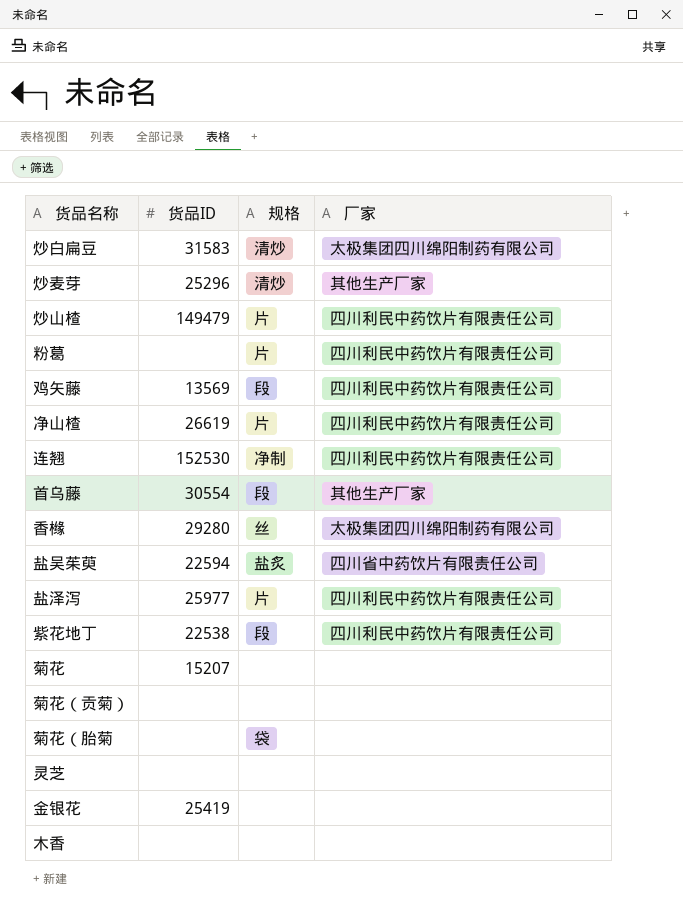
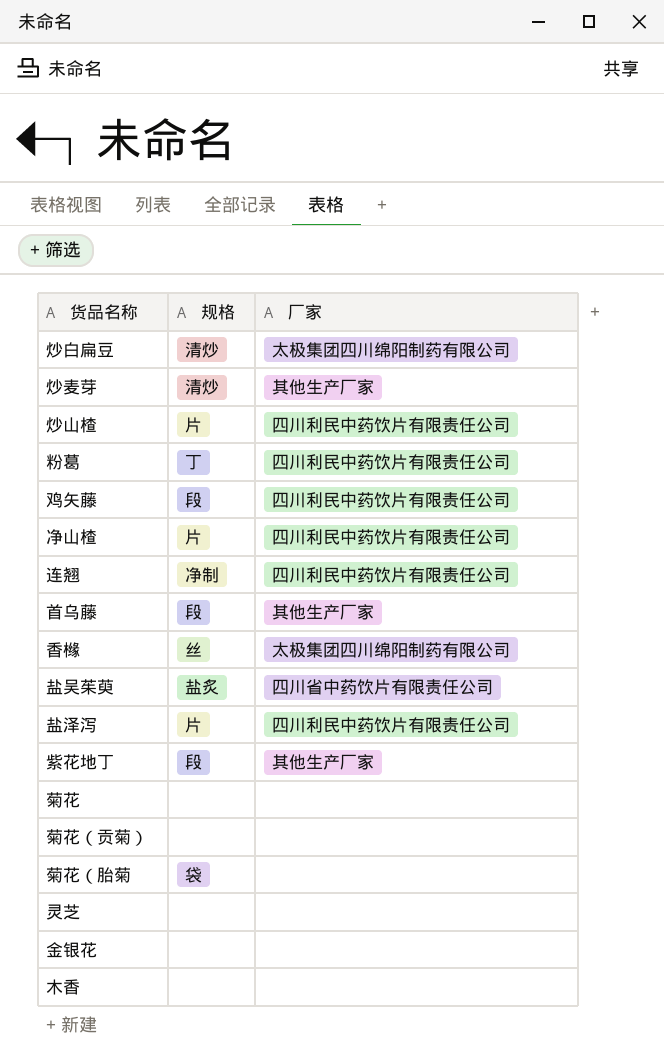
column 货品ID | position: 2 -> none
粉葛 | 规格: 片 -> 丁
紫花地丁 | 厂家: 四川利民中药饮片有限责任公司 -> 其他生产厂家

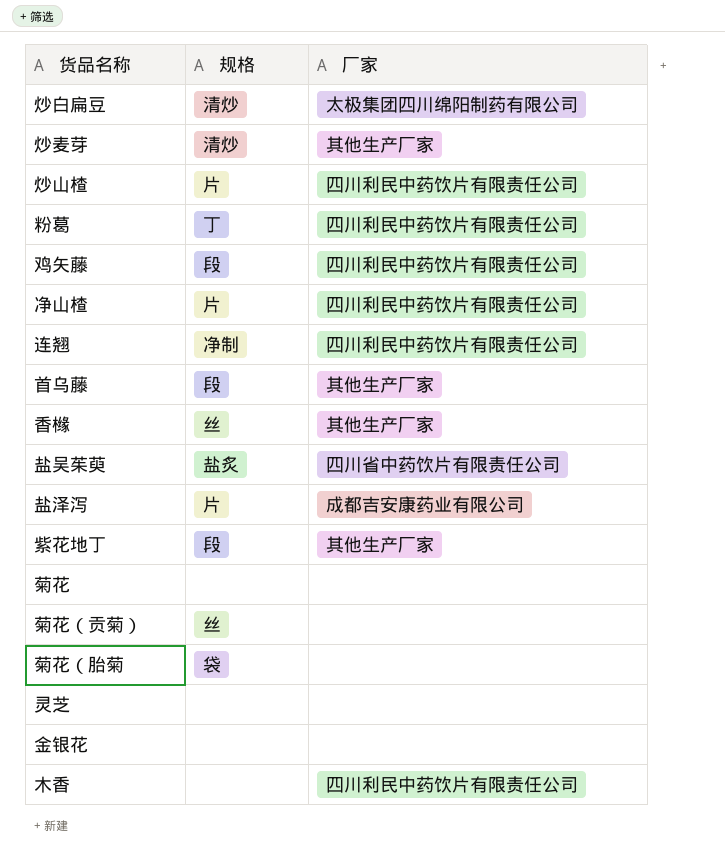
香橼 | 厂家: 太极集团四川绵阳制药有限公司 -> 其他生产厂家
盐泽泻 | 厂家: 四川利民中药饮片有限责任公司 -> 成都吉安康药业有限公司
菊花（贡菊） | 规格: none -> 丝
木香 | 厂家: none -> 四川利民中药饮片有限责任公司

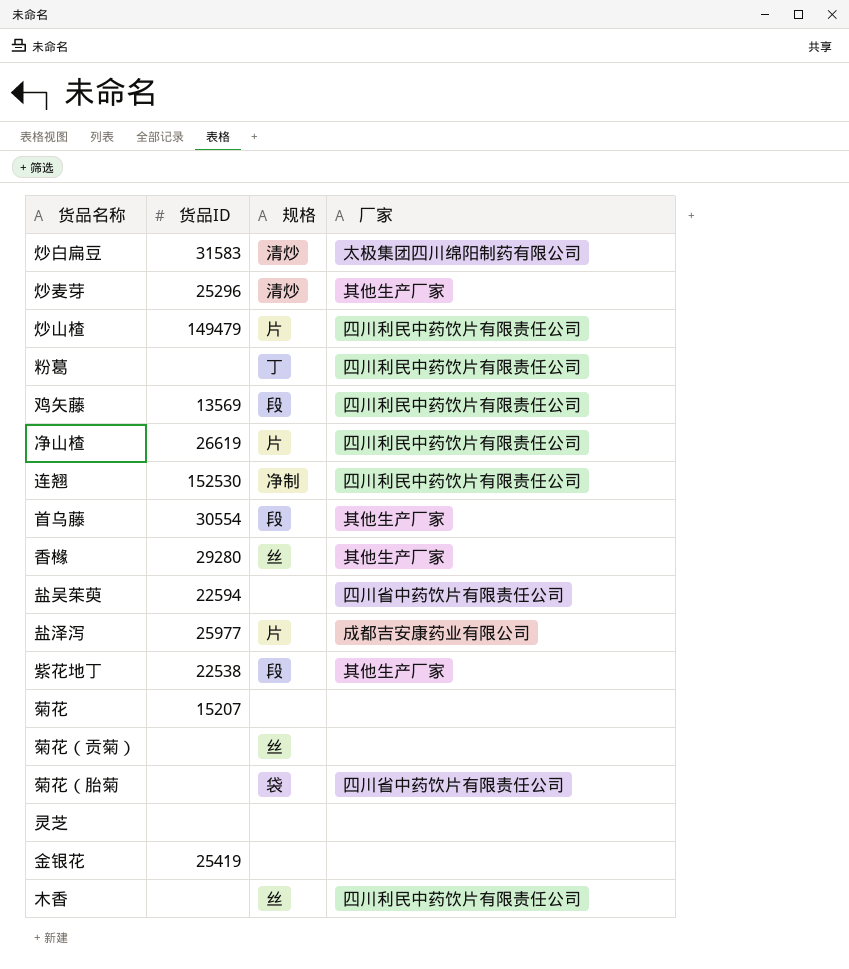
column 货品ID | position: none -> 2
盐吴茱萸 | 规格: 盐炙 -> none
菊花（胎菊 | 厂家: none -> 四川省中药饮片有限责任公司
木香 | 规格: none -> 丝

